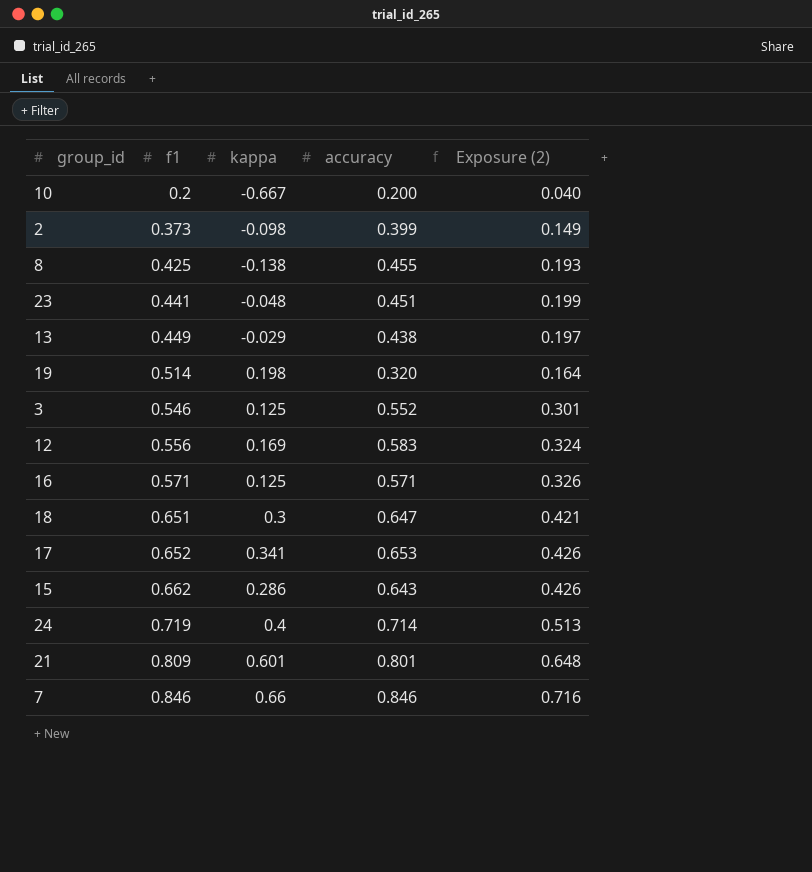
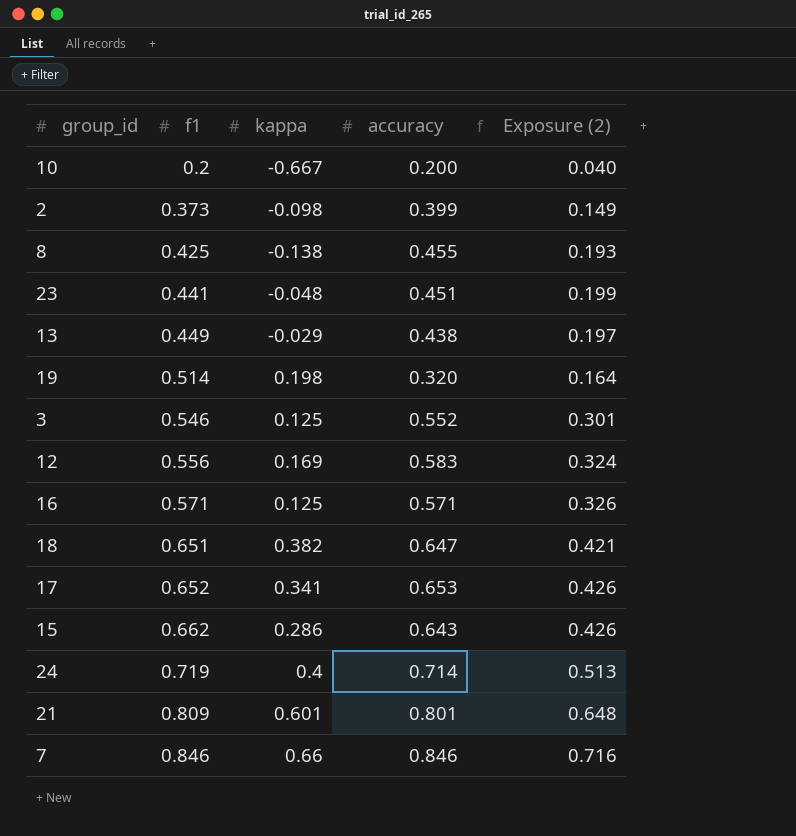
18 | kappa: 0.3 -> 0.382

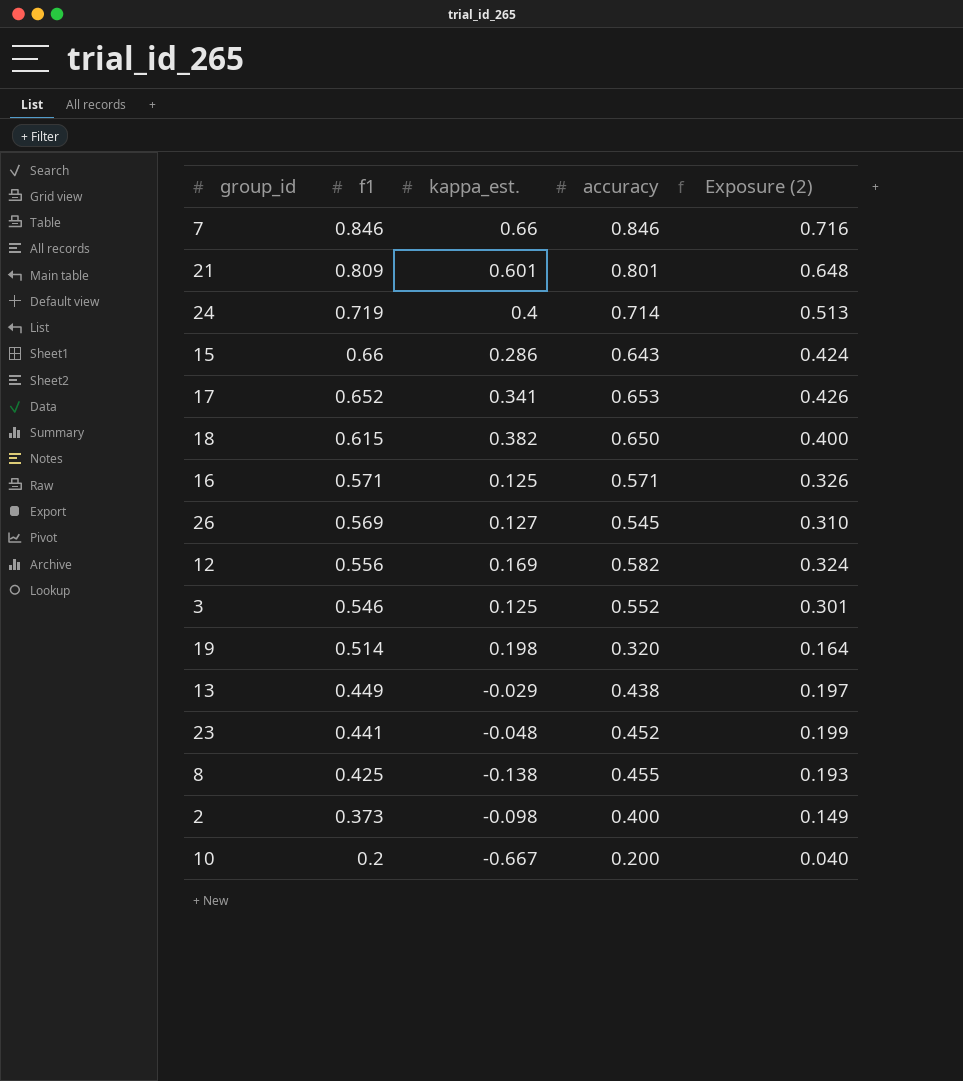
row order: f1 ascending -> f1 descending
column name: kappa -> kappa_est.
15 | f1: 0.662 -> 0.66
15 | Exposure (2): 0.426 -> 0.424
18 | f1: 0.651 -> 0.615
18 | accuracy: 0.647 -> 0.650
18 | Exposure (2): 0.421 -> 0.400
row 26: none -> 0.569 | 0.127 | 0.545 | 0.310
12 | accuracy: 0.583 -> 0.582
23 | accuracy: 0.451 -> 0.452
2 | accuracy: 0.399 -> 0.400

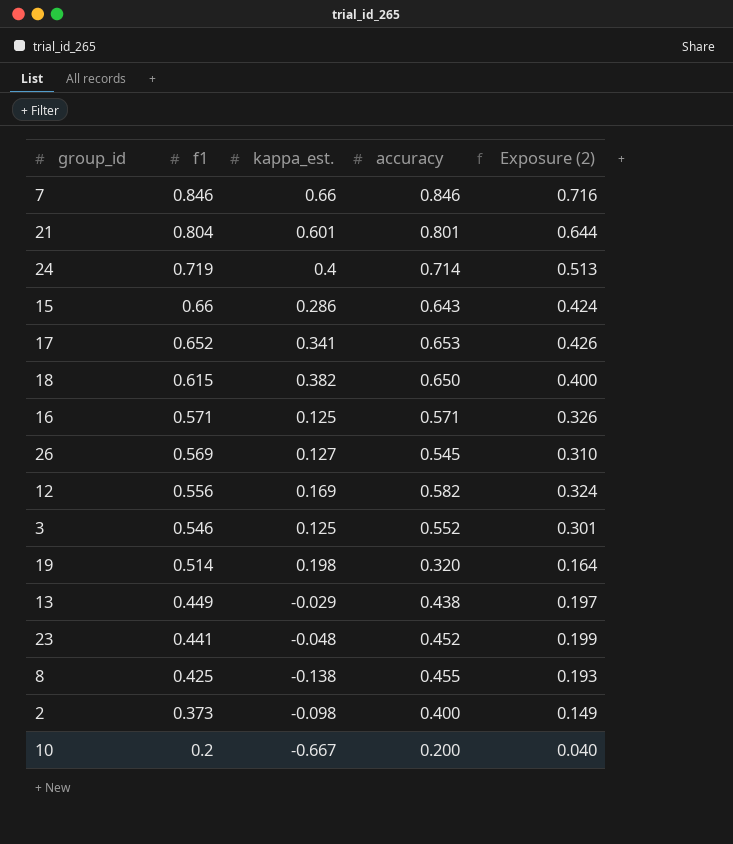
21 | f1: 0.809 -> 0.804
21 | Exposure (2): 0.648 -> 0.644

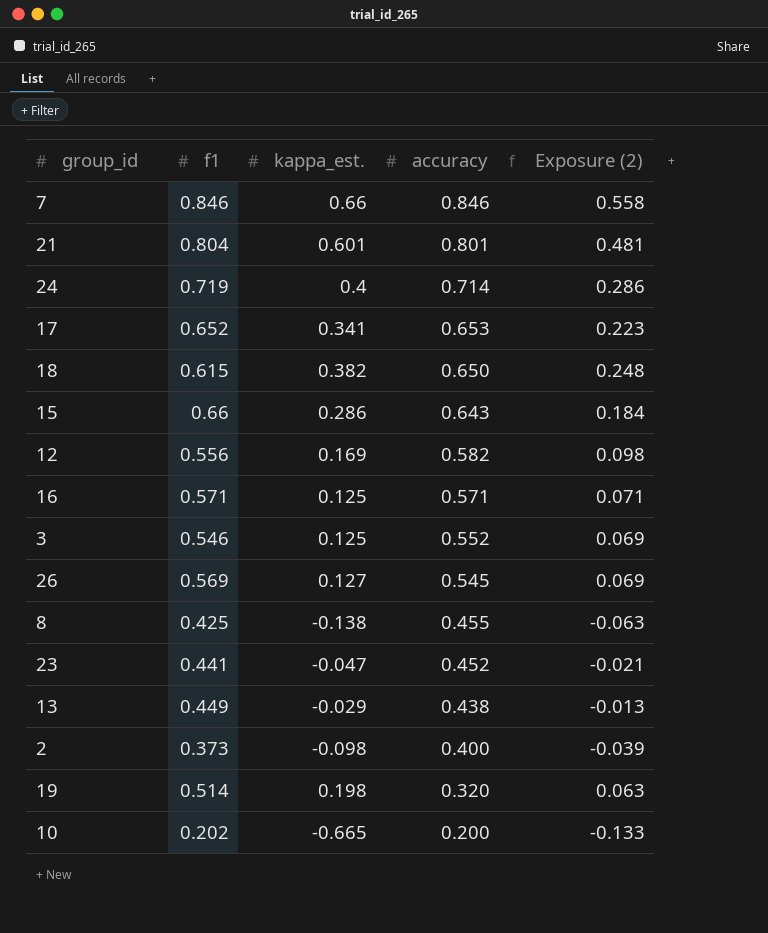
row order: f1 descending -> accuracy descending
column Exposure (2) | formula: [f1] * [accuracy] -> [kappa_est.] * [accuracy]
23 | kappa_est.: -0.048 -> -0.047
10 | f1: 0.2 -> 0.202
10 | kappa_est.: -0.667 -> -0.665

